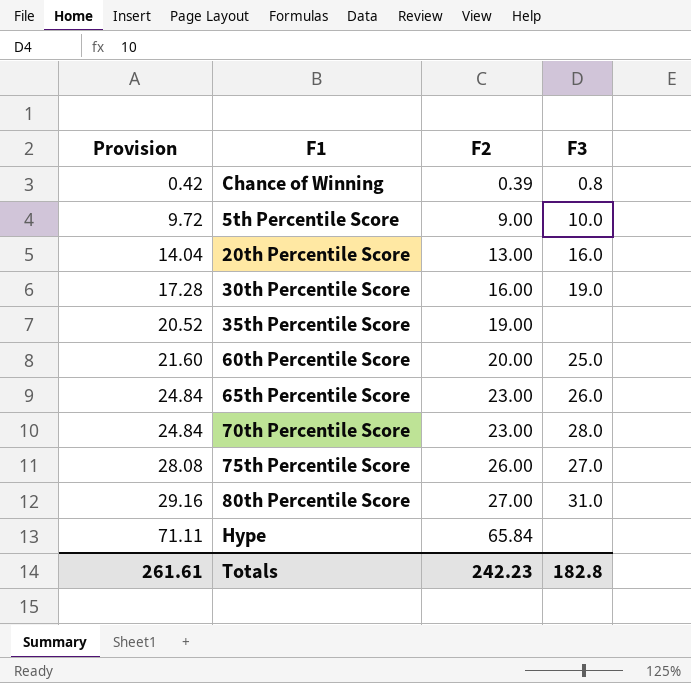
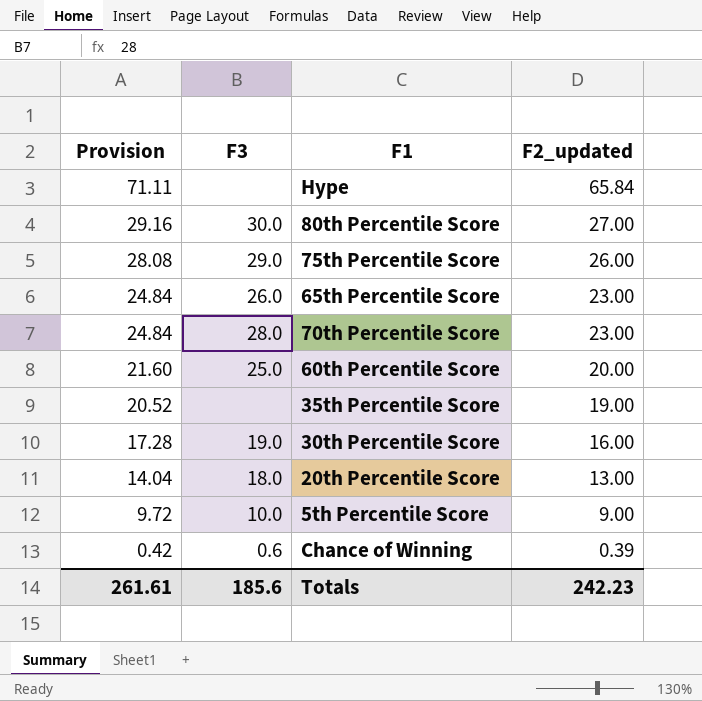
row order: Provision ascending -> Provision descending
column F3 | position: 4 -> 2
column name: F2 -> F2_updated
80th Percentile Score | F3: 31.0 -> 30.0
75th Percentile Score | F3: 27.0 -> 29.0
20th Percentile Score | F3: 16.0 -> 18.0
Chance of Winning | F3: 0.8 -> 0.6
Totals | F3: 182.8 -> 185.6

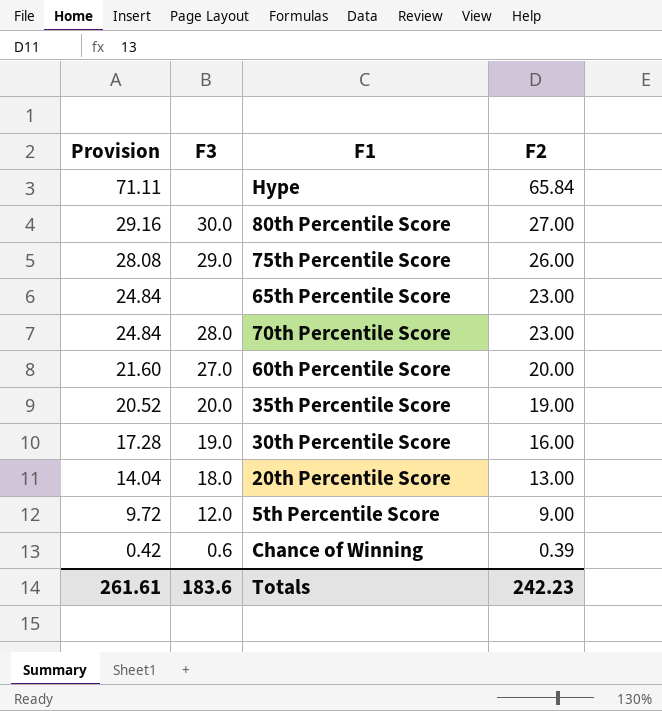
column name: F2_updated -> F2
65th Percentile Score | F3: 26.0 -> none
60th Percentile Score | F3: 25.0 -> 27.0
35th Percentile Score | F3: none -> 20.0
5th Percentile Score | F3: 10.0 -> 12.0
Totals | F3: 185.6 -> 183.6

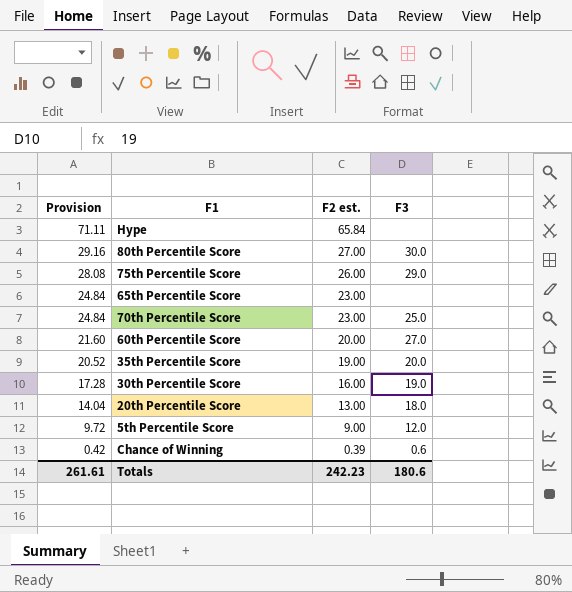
column name: F2 -> F2 est.
column F3 | position: 2 -> 4
70th Percentile Score | F3: 28.0 -> 25.0
Totals | F3: 183.6 -> 180.6

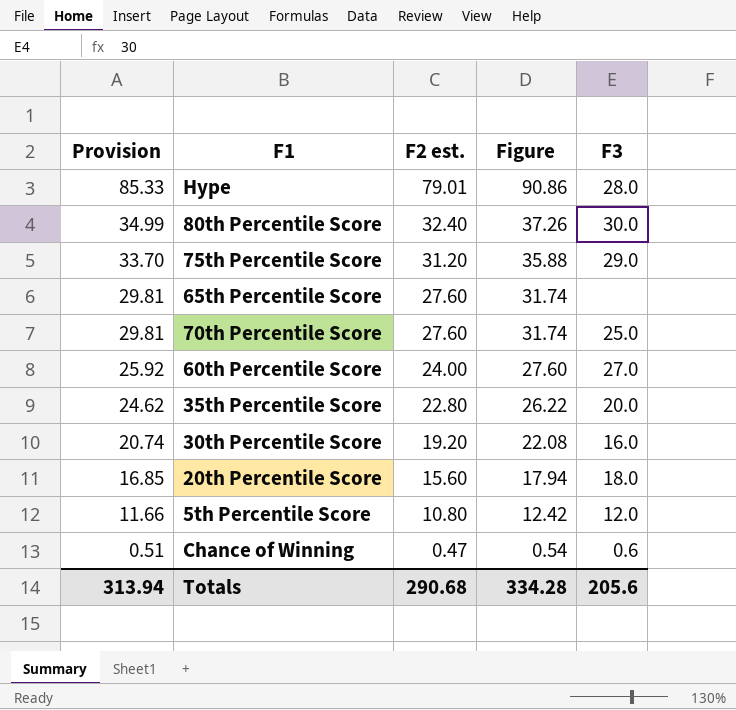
column Figure | formula: none -> [F2 est.] * 1.15
Hype | Provision: 71.11 -> 85.33
Hype | F2 est.: 65.84 -> 79.01
Hype | F3: none -> 28.0
80th Percentile Score | Provision: 29.16 -> 34.99
80th Percentile Score | F2 est.: 27.00 -> 32.40
75th Percentile Score | Provision: 28.08 -> 33.70
75th Percentile Score | F2 est.: 26.00 -> 31.20
65th Percentile Score | Provision: 24.84 -> 29.81
65th Percentile Score | F2 est.: 23.00 -> 27.60
70th Percentile Score | Provision: 24.84 -> 29.81
70th Percentile Score | F2 est.: 23.00 -> 27.60
60th Percentile Score | Provision: 21.60 -> 25.92
60th Percentile Score | F2 est.: 20.00 -> 24.00
35th Percentile Score | Provision: 20.52 -> 24.62
35th Percentile Score | F2 est.: 19.00 -> 22.80
30th Percentile Score | Provision: 17.28 -> 20.74
30th Percentile Score | F2 est.: 16.00 -> 19.20
30th Percentile Score | F3: 19.0 -> 16.0
20th Percentile Score | Provision: 14.04 -> 16.85
20th Percentile Score | F2 est.: 13.00 -> 15.60
5th Percentile Score | Provision: 9.72 -> 11.66
5th Percentile Score | F2 est.: 9.00 -> 10.80
Chance of Winning | Provision: 0.42 -> 0.51
Chance of Winning | F2 est.: 0.39 -> 0.47
Totals | Provision: 261.61 -> 313.94
Totals | F2 est.: 242.23 -> 290.68
Totals | F3: 180.6 -> 205.6

